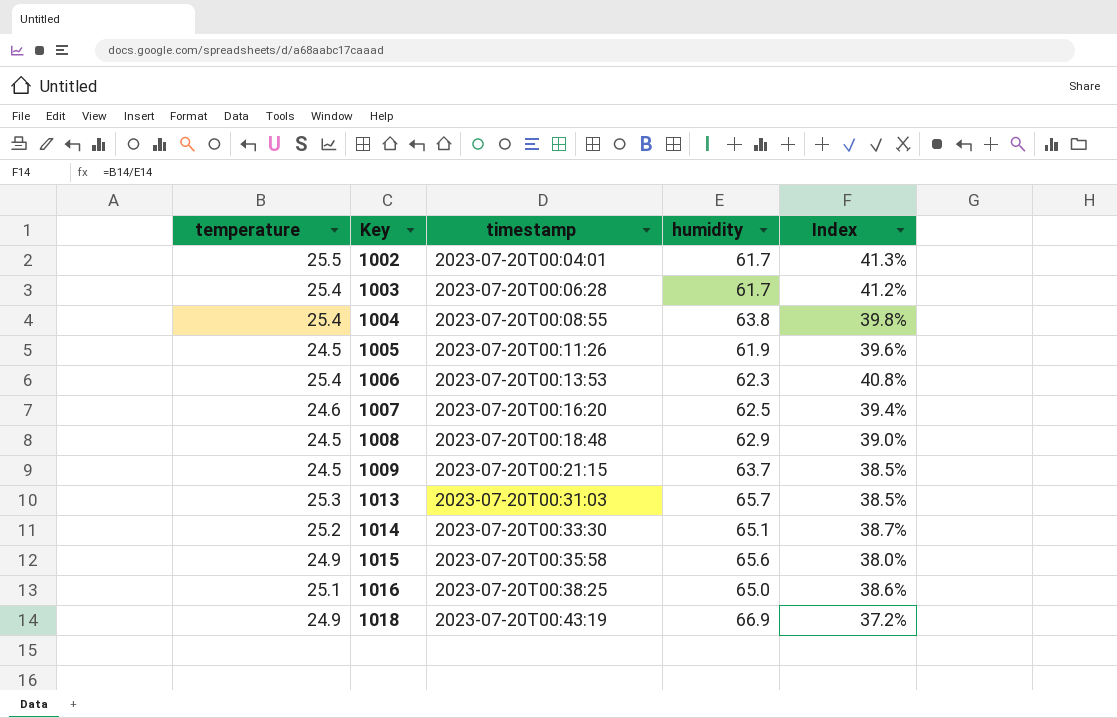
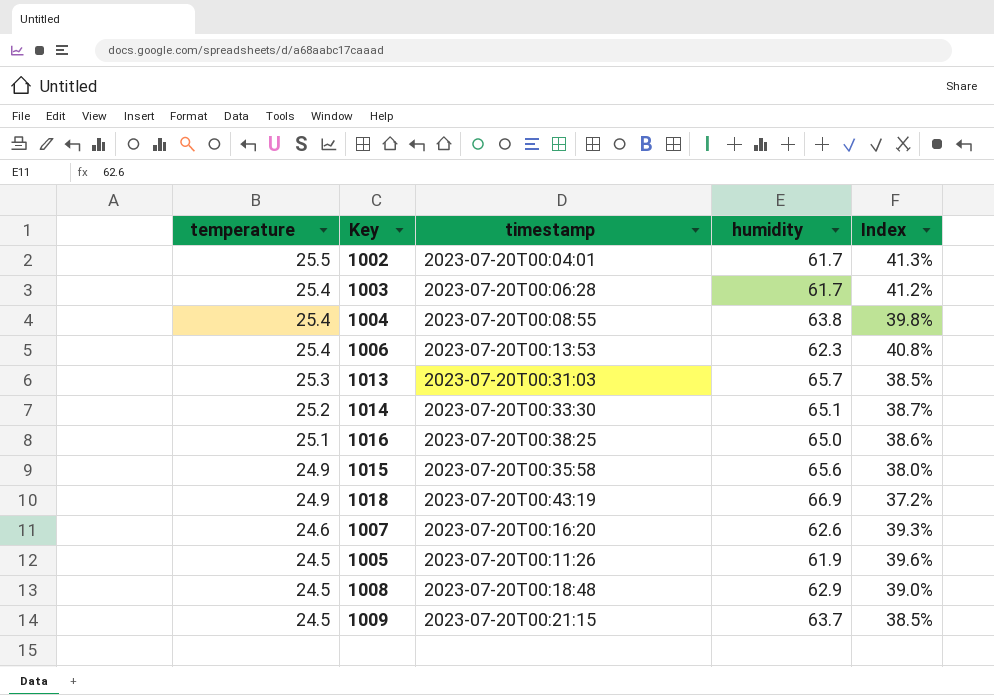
row order: Key ascending -> temperature descending
1007 | humidity: 62.5 -> 62.6
1007 | Index: 39.4% -> 39.3%

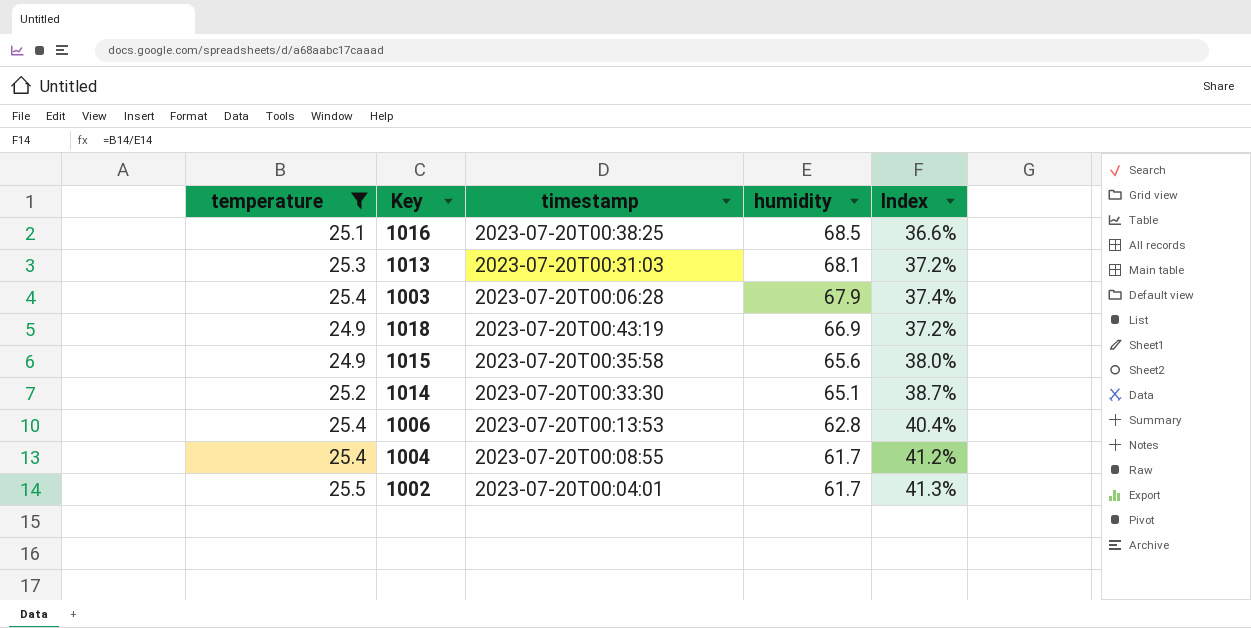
filter: none -> temperature >= 24.9
row order: temperature descending -> humidity descending
1016 | humidity: 65.0 -> 68.5
1016 | Index: 38.6% -> 36.6%
1013 | humidity: 65.7 -> 68.1
1013 | Index: 38.5% -> 37.2%
1003 | humidity: 61.7 -> 67.9
1003 | Index: 41.2% -> 37.4%
1006 | humidity: 62.3 -> 62.8
1006 | Index: 40.8% -> 40.4%
1004 | humidity: 63.8 -> 61.7
1004 | Index: 39.8% -> 41.2%

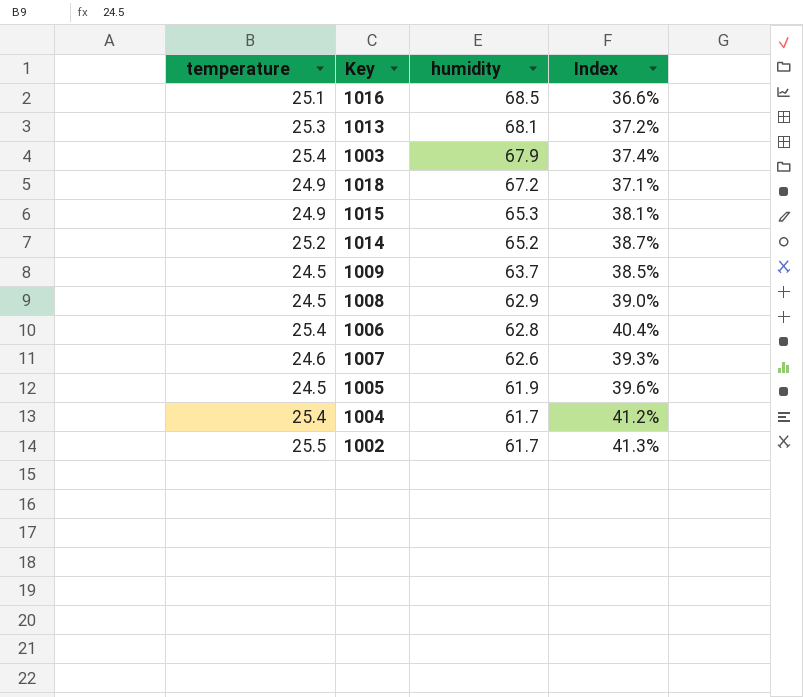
filter: temperature >= 24.9 -> none
column timestamp | position: 3 -> none
1018 | humidity: 66.9 -> 67.2
1018 | Index: 37.2% -> 37.1%
1015 | humidity: 65.6 -> 65.3
1015 | Index: 38.0% -> 38.1%
1014 | humidity: 65.1 -> 65.2

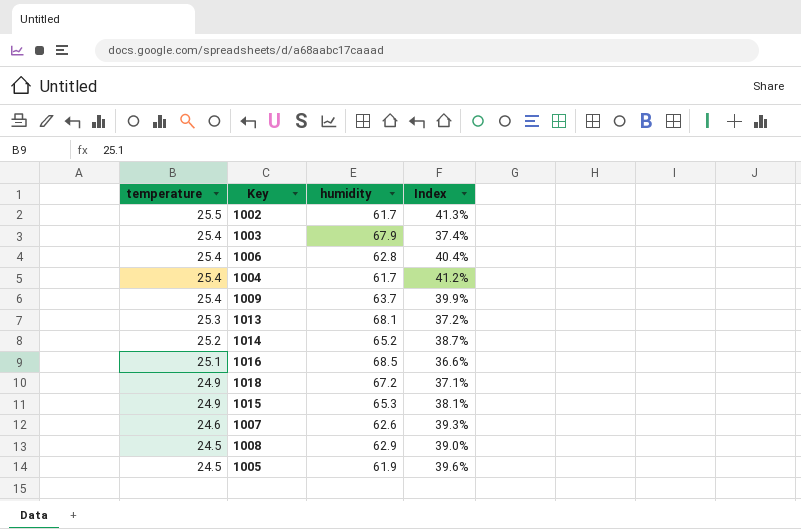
row order: humidity descending -> temperature descending
1009 | temperature: 24.5 -> 25.4
1009 | Index: 38.5% -> 39.9%

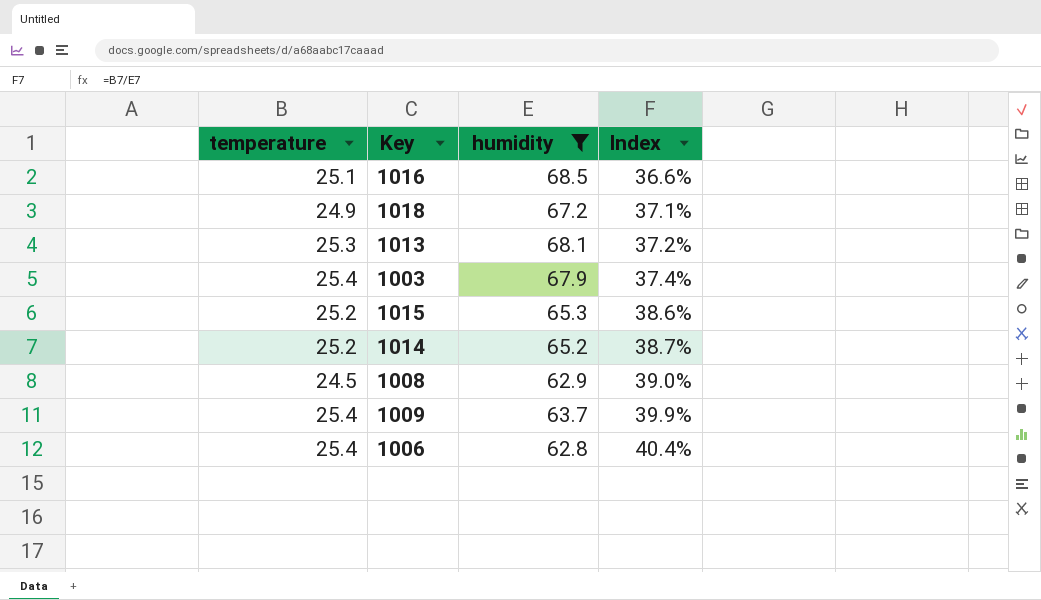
filter: none -> humidity >= 62.8
row order: temperature descending -> Index ascending
1015 | temperature: 24.9 -> 25.2
1015 | Index: 38.1% -> 38.6%

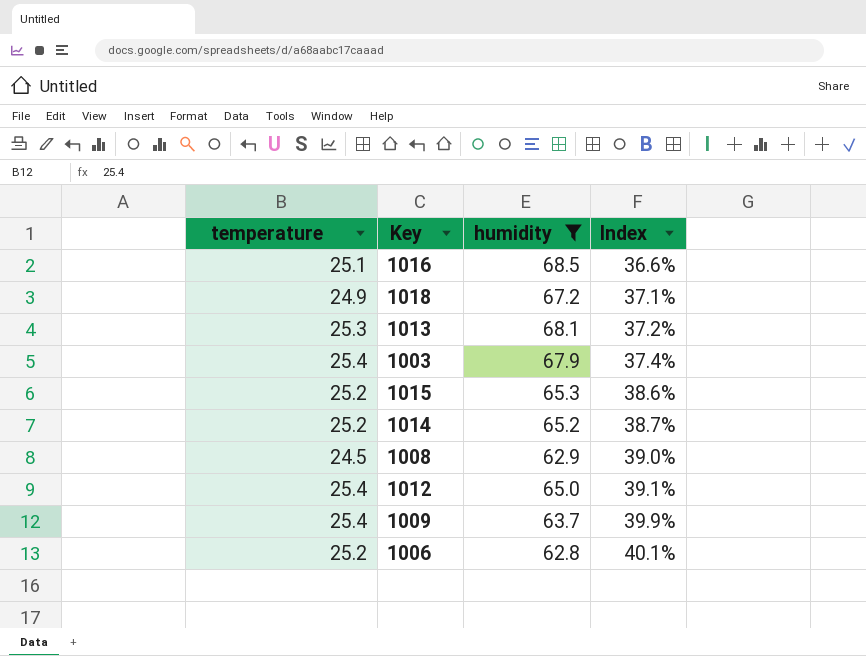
row 1012: none -> 25.4 | 65.0 | 39.1%
1006 | temperature: 25.4 -> 25.2
1006 | Index: 40.4% -> 40.1%

